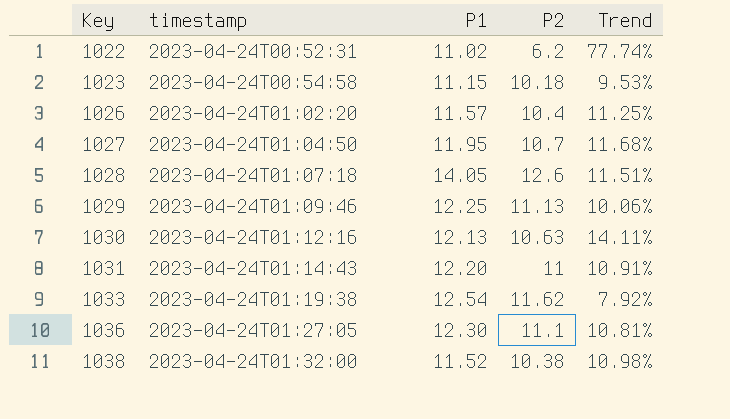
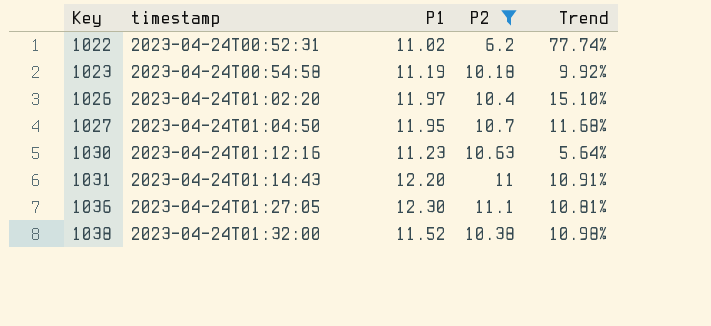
filter: none -> P2 <= 11.1
1023 | P1: 11.15 -> 11.19
1023 | Trend: 9.53% -> 9.92%
1026 | P1: 11.57 -> 11.97
1026 | Trend: 11.25% -> 15.10%
1030 | P1: 12.13 -> 11.23
1030 | Trend: 14.11% -> 5.64%

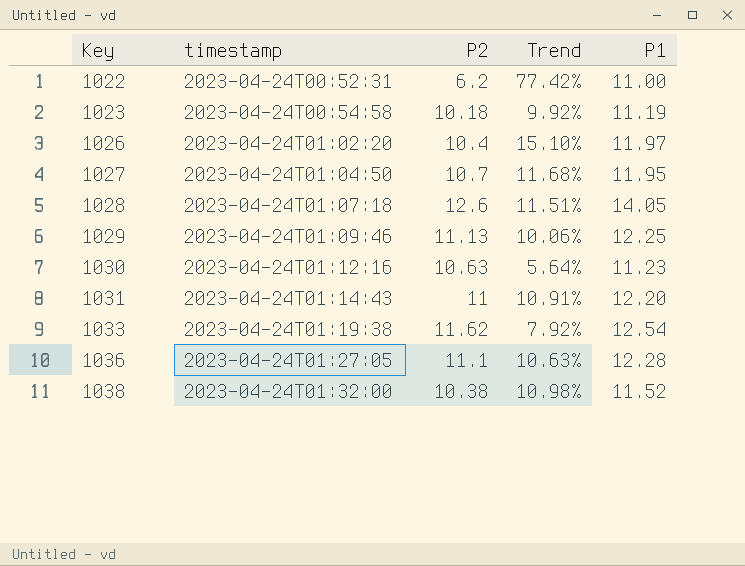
filter: P2 <= 11.1 -> none
column P1 | position: 3 -> 5
1022 | Trend: 77.74% -> 77.42%
1022 | P1: 11.02 -> 11.00
1036 | Trend: 10.81% -> 10.63%
1036 | P1: 12.30 -> 12.28

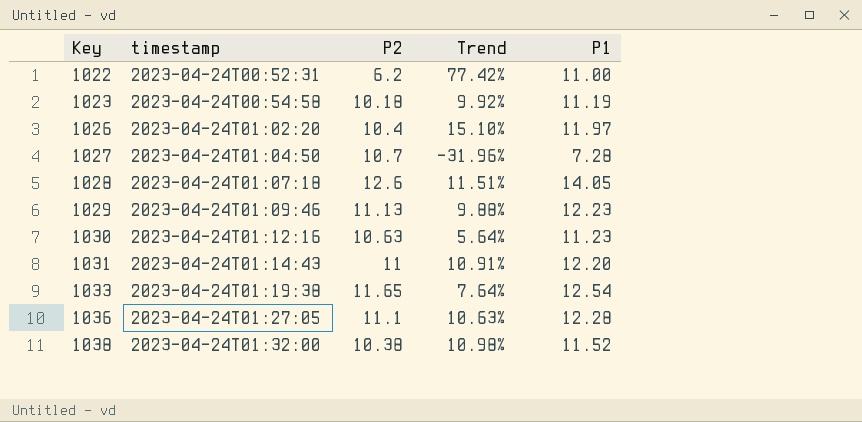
1027 | Trend: 11.68% -> -31.96%
1027 | P1: 11.95 -> 7.28
1029 | Trend: 10.06% -> 9.88%
1029 | P1: 12.25 -> 12.23
1033 | P2: 11.62 -> 11.65
1033 | Trend: 7.92% -> 7.64%

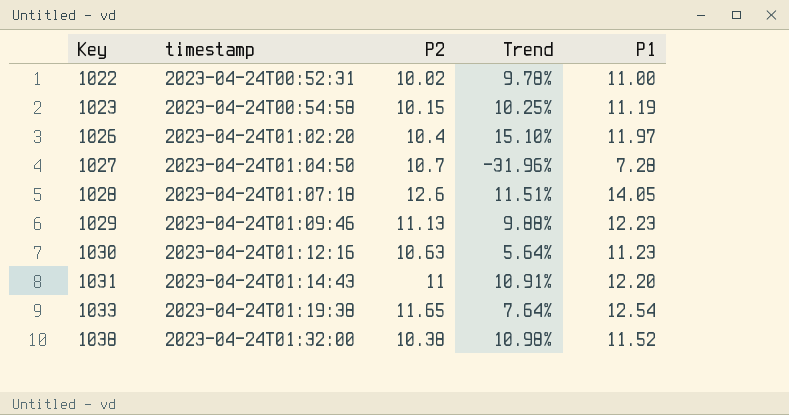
row 1036: 2023-04-24T01:27:05 | 11.1 | 10.63% | 12.28 -> none
1022 | P2: 6.2 -> 10.02
1022 | Trend: 77.42% -> 9.78%
1023 | P2: 10.18 -> 10.15
1023 | Trend: 9.92% -> 10.25%

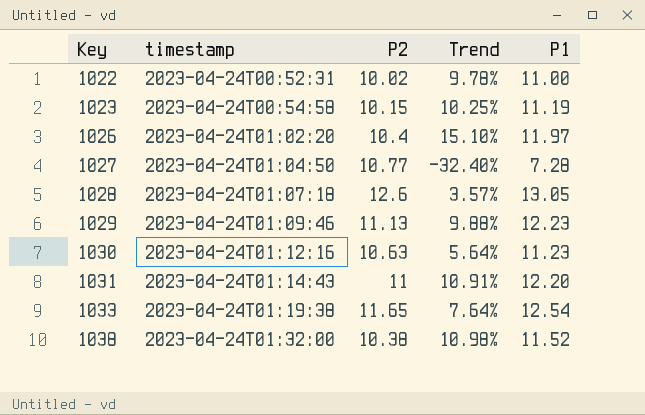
1027 | P2: 10.7 -> 10.77
1027 | Trend: -31.96% -> -32.40%
1028 | Trend: 11.51% -> 3.57%
1028 | P1: 14.05 -> 13.05

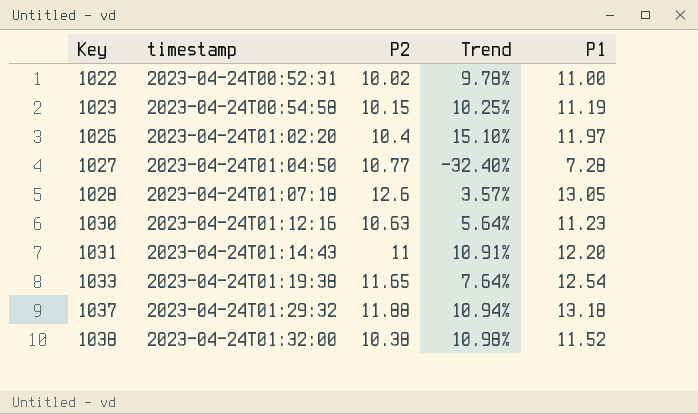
row 1029: 2023-04-24T01:09:46 | 11.13 | 9.88% | 12.23 -> none
row 1037: none -> 2023-04-24T01:29:32 | 11.88 | 10.94% | 13.18

